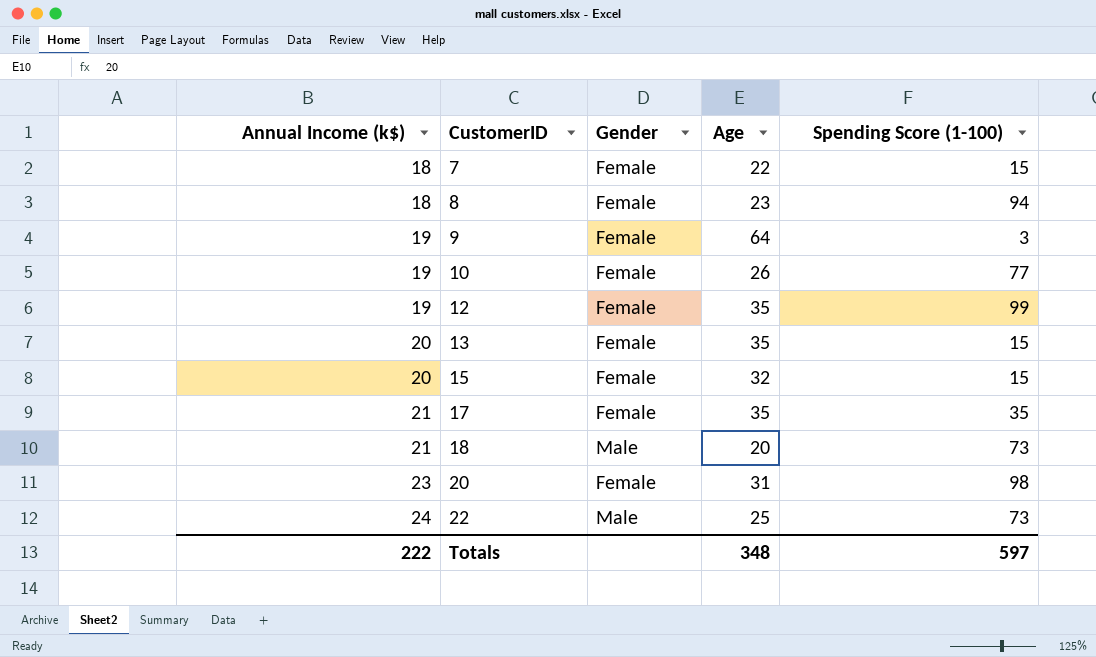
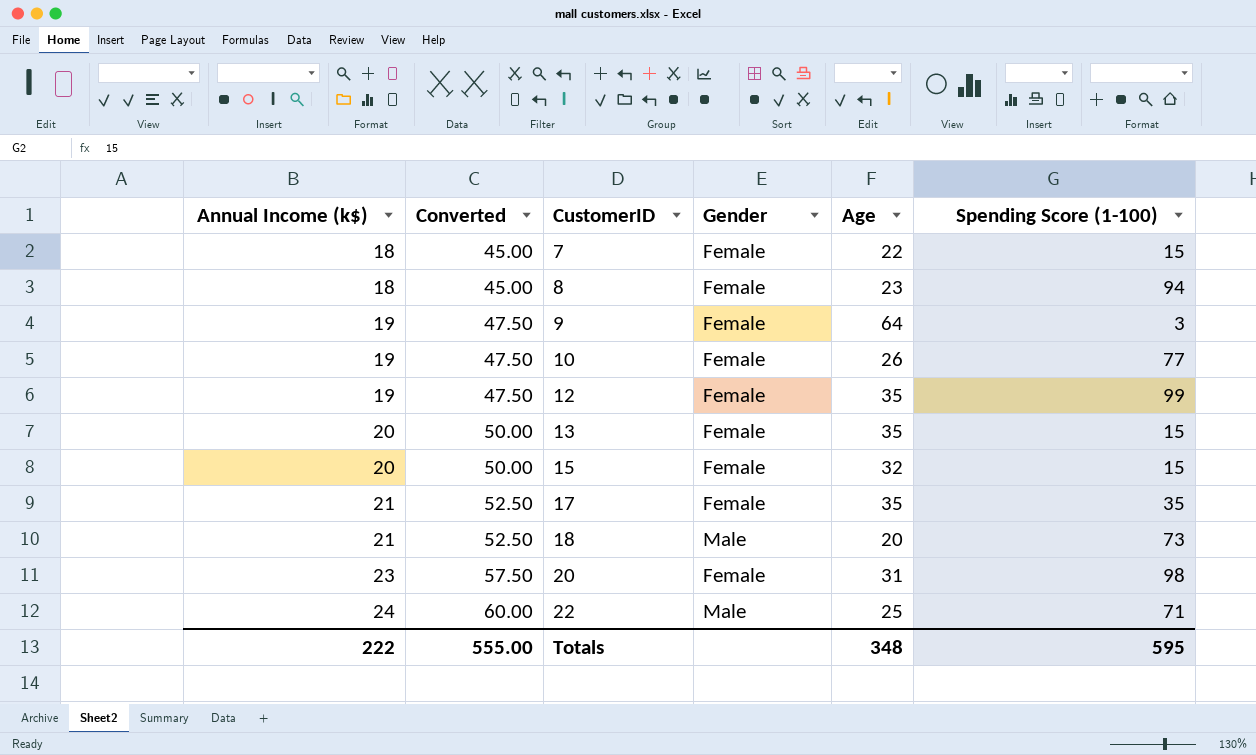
column Converted | formula: none -> [Annual Income (k$)] * 2.5
22 | Spending Score (1-100): 73 -> 71
Totals | Spending Score (1-100): 597 -> 595

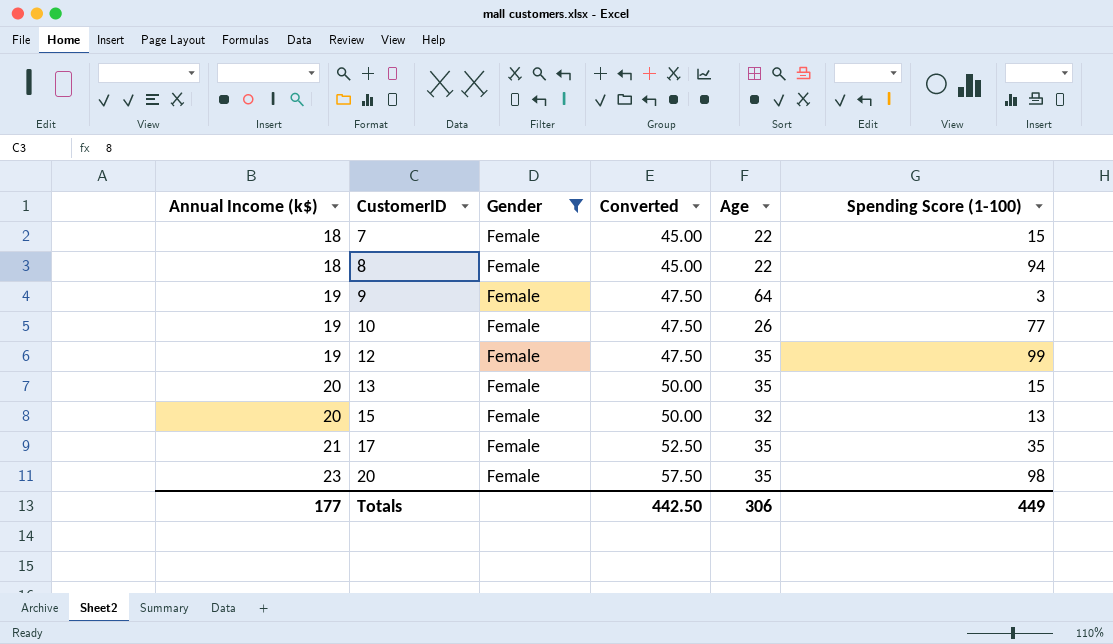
filter: none -> Gender = Female
column Converted | position: 2 -> 4
8 | Age: 23 -> 22
15 | Spending Score (1-100): 15 -> 13
20 | Age: 31 -> 35
Totals | Annual Income (k$): 222 -> 177
Totals | Converted: 555.00 -> 442.50
Totals | Age: 348 -> 306
Totals | Spending Score (1-100): 595 -> 449

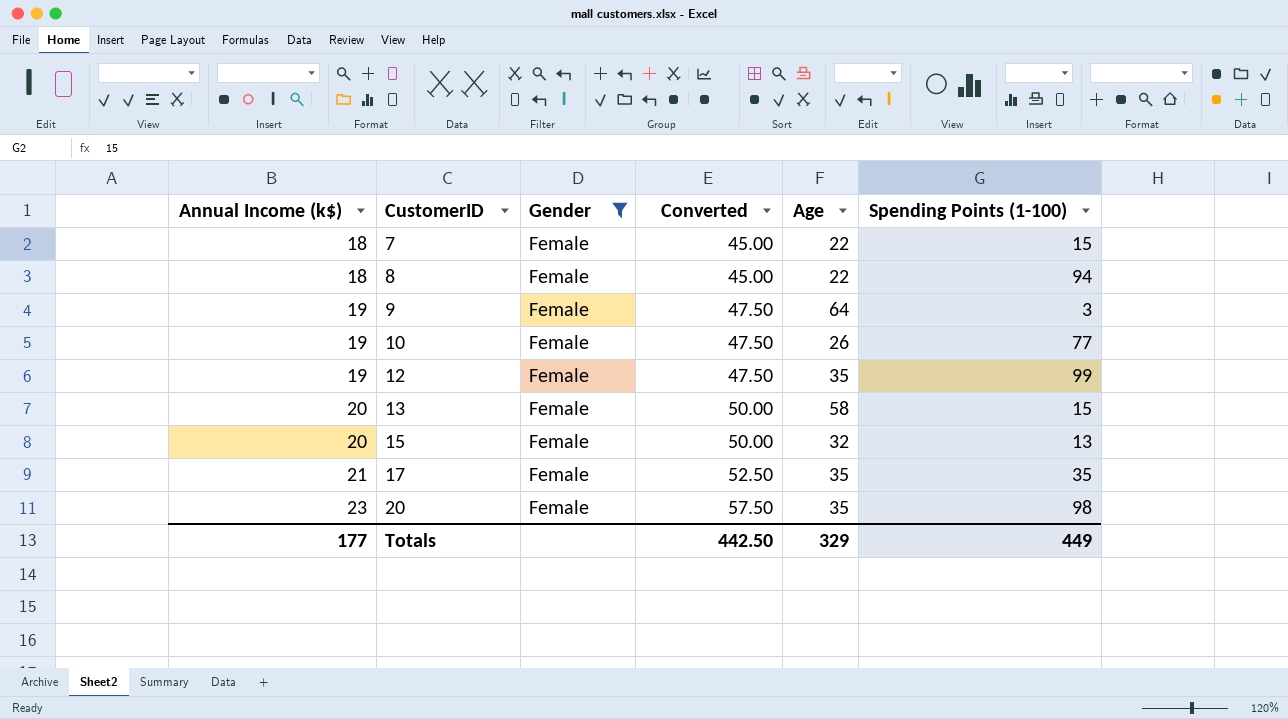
column name: Spending Score (1-100) -> Spending Points (1-100)
13 | Age: 35 -> 58
Totals | Age: 306 -> 329

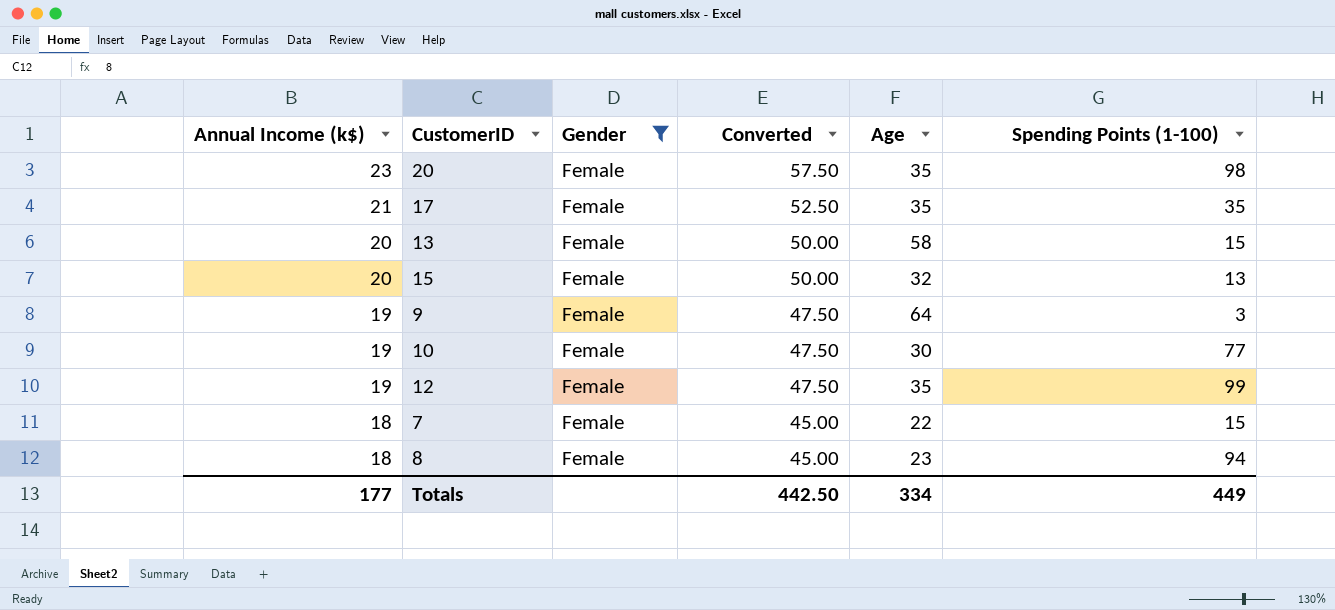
row order: Annual Income (k$) ascending -> Annual Income (k$) descending
10 | Age: 26 -> 30
8 | Age: 22 -> 23
Totals | Age: 329 -> 334

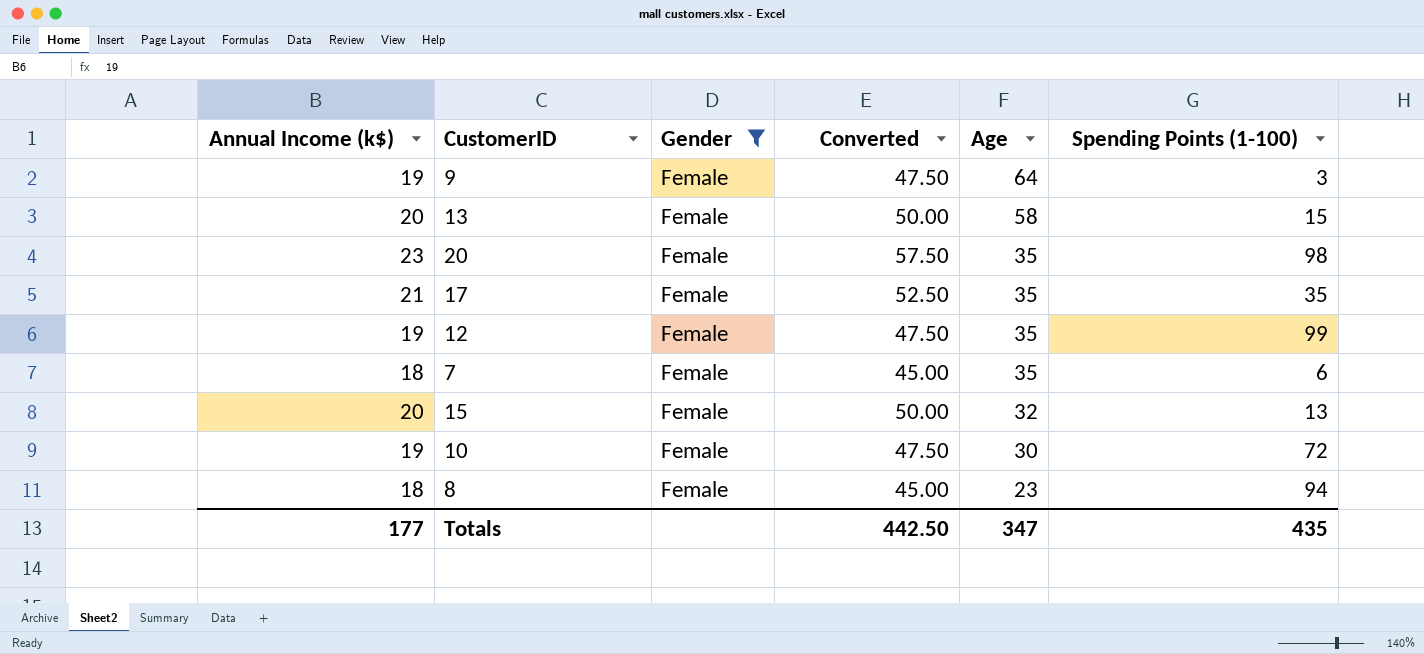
row order: Annual Income (k$) descending -> Age descending
7 | Age: 22 -> 35
7 | Spending Points (1-100): 15 -> 6
10 | Spending Points (1-100): 77 -> 72
Totals | Age: 334 -> 347
Totals | Spending Points (1-100): 449 -> 435

